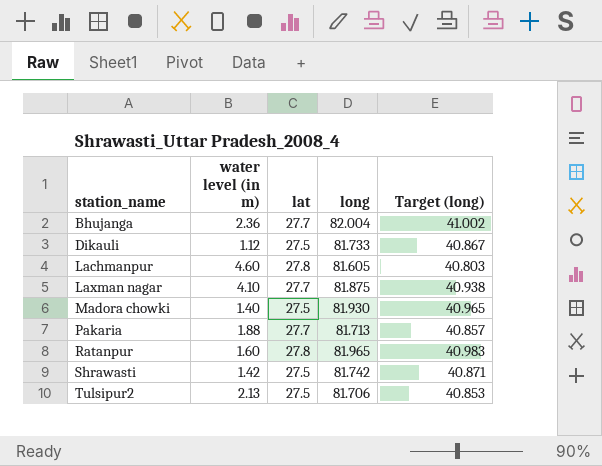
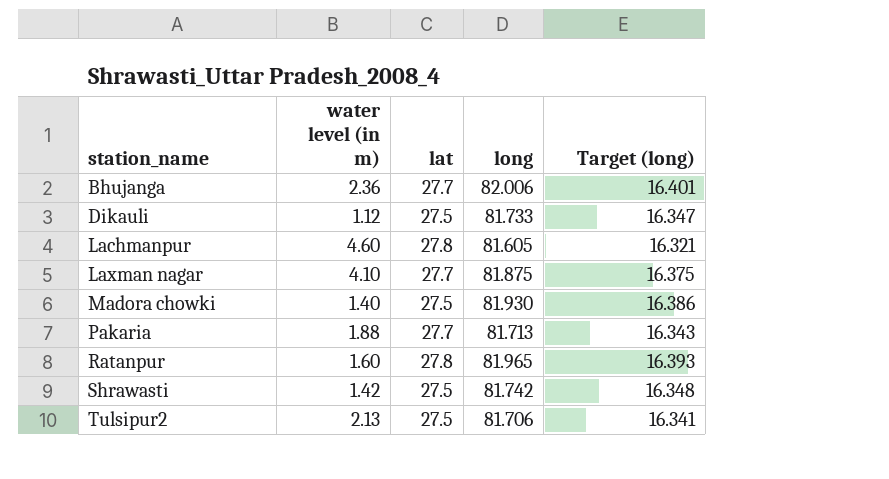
column Target (long) | formula: [long] * 0.5 -> [long] * 0.2
Bhujanga | long: 82.004 -> 82.006

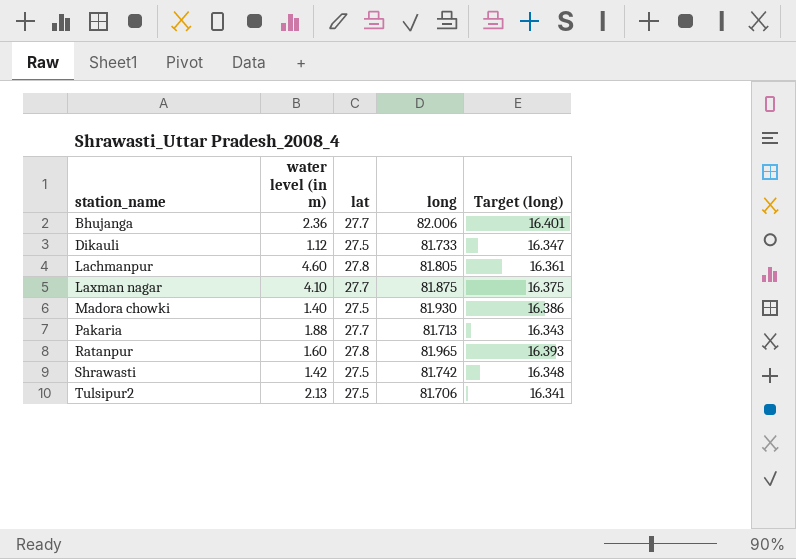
Lachmanpur | long: 81.605 -> 81.805
Lachmanpur | Target (long): 16.321 -> 16.361

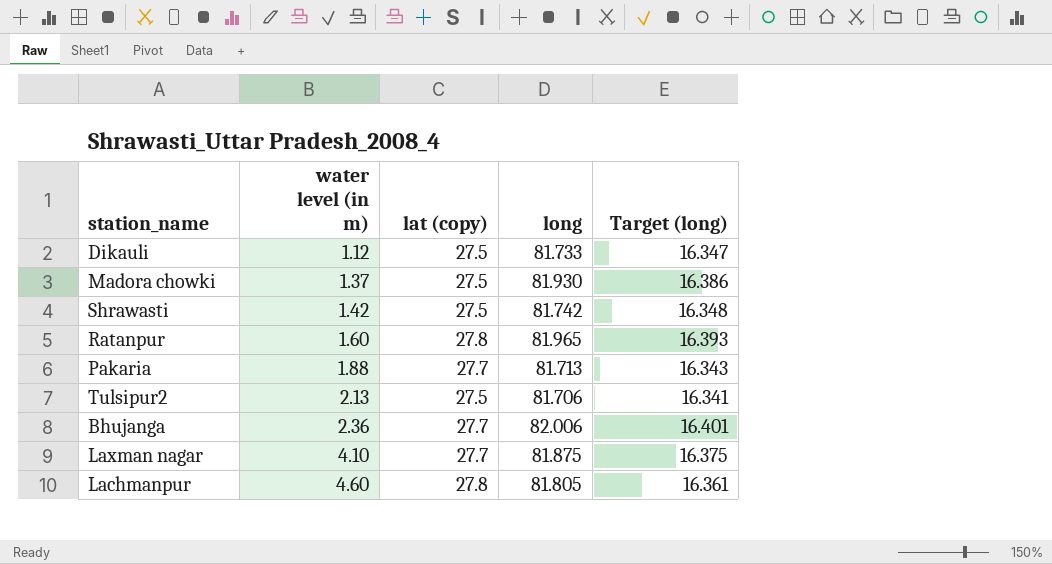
row order: station_name ascending -> water level (in m) ascending
column name: lat -> lat (copy)
Madora chowki | water level (in m): 1.40 -> 1.37

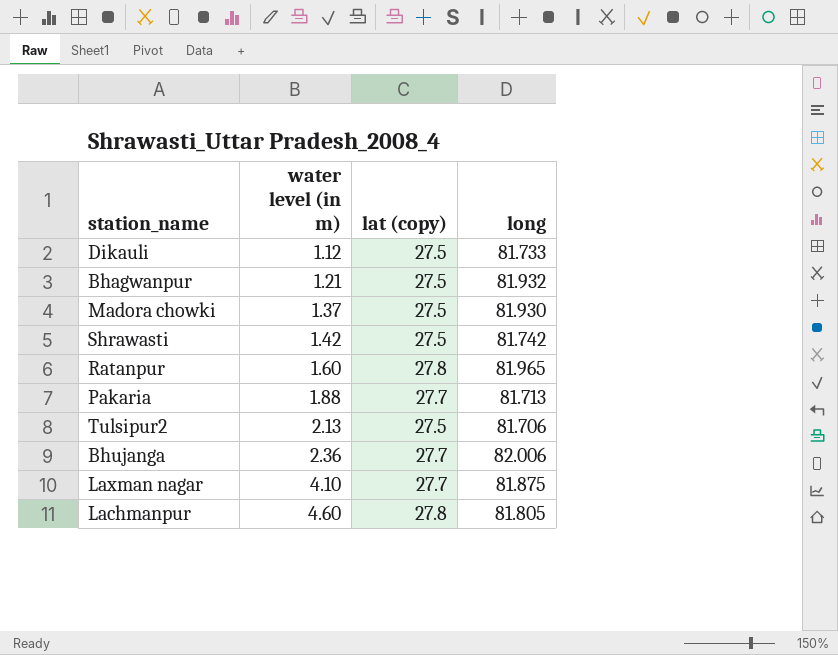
column Target (long) | formula: [long] * 0.2 -> none
row Bhagwanpur: none -> 1.21 | 27.5 | 81.932

